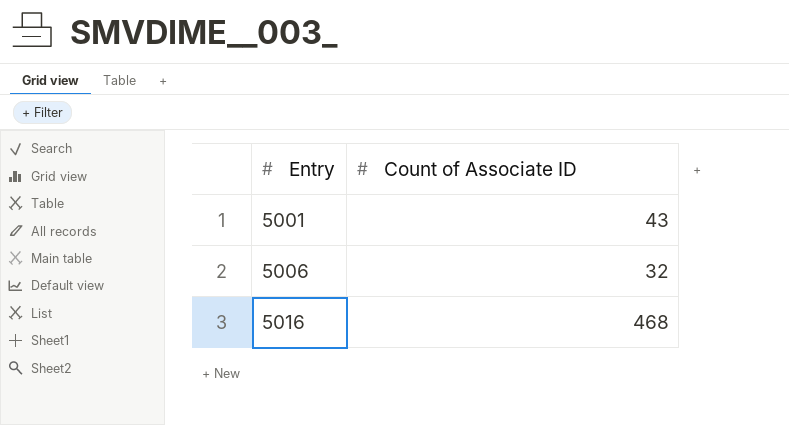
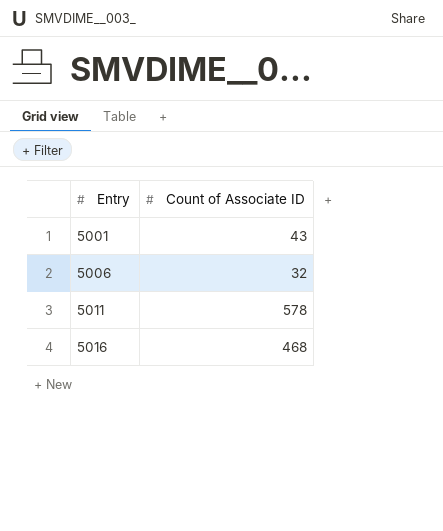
row 5011: none -> 578

